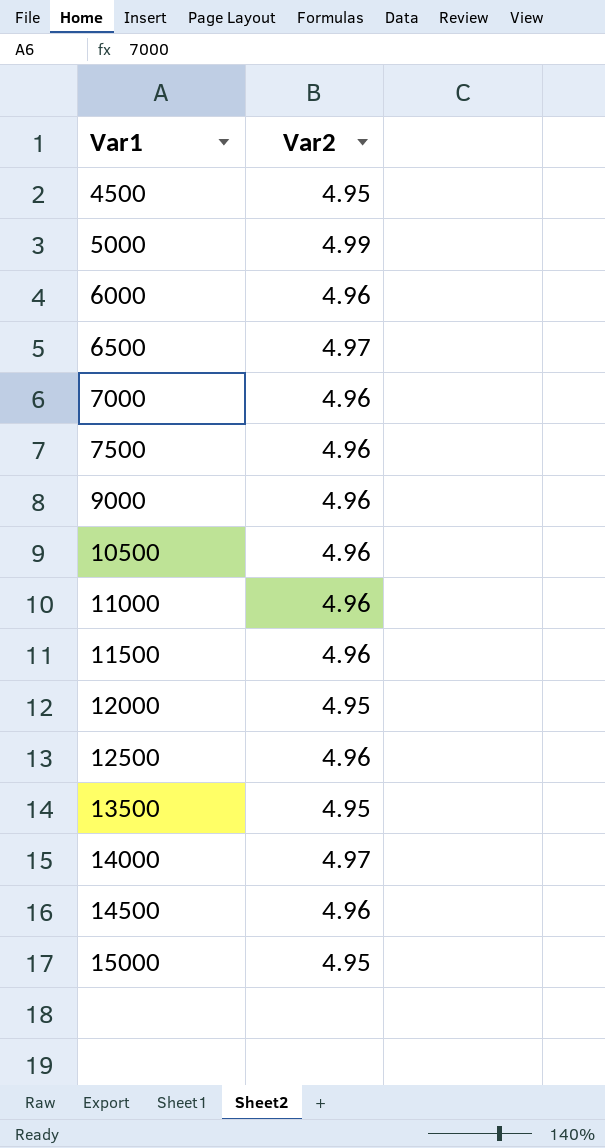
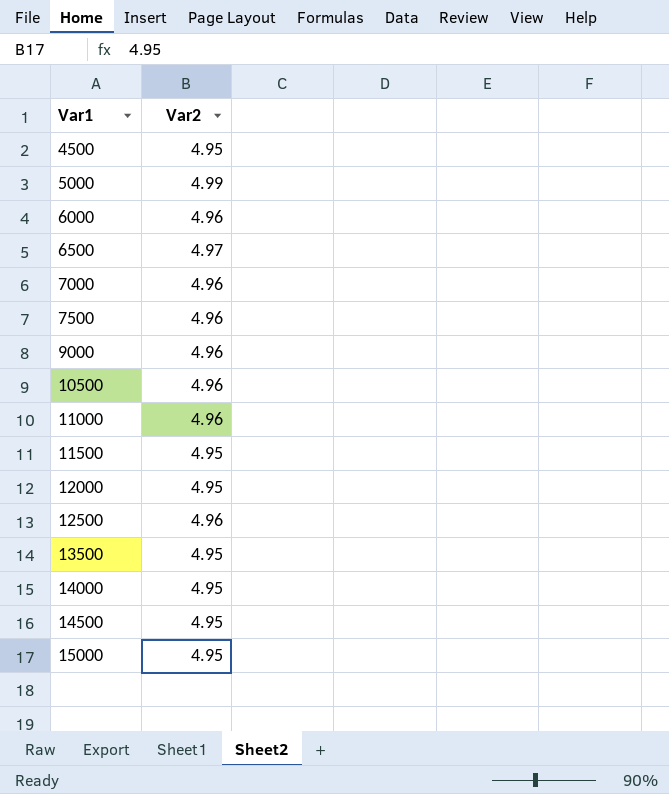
11500 | Var2: 4.96 -> 4.95
14000 | Var2: 4.97 -> 4.95
14500 | Var2: 4.96 -> 4.95

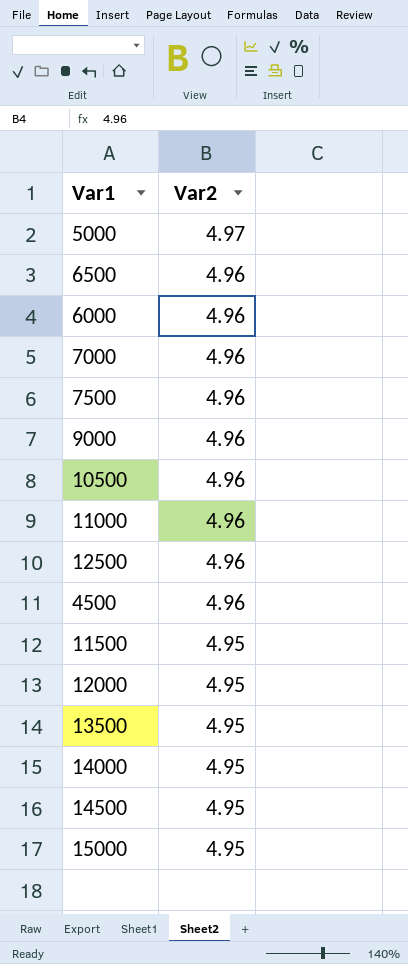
row order: Var1 ascending -> Var2 descending
5000 | Var2: 4.99 -> 4.97
6500 | Var2: 4.97 -> 4.96
4500 | Var2: 4.95 -> 4.96

